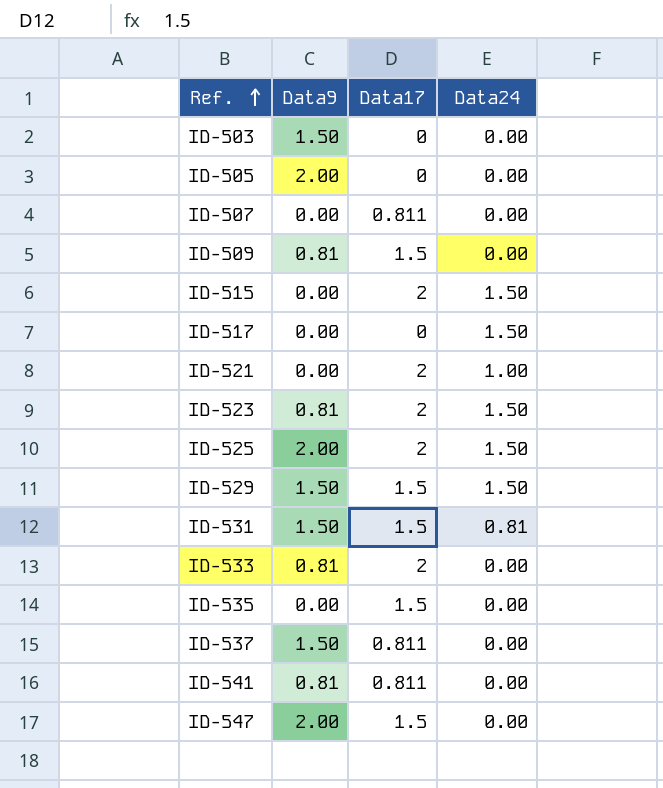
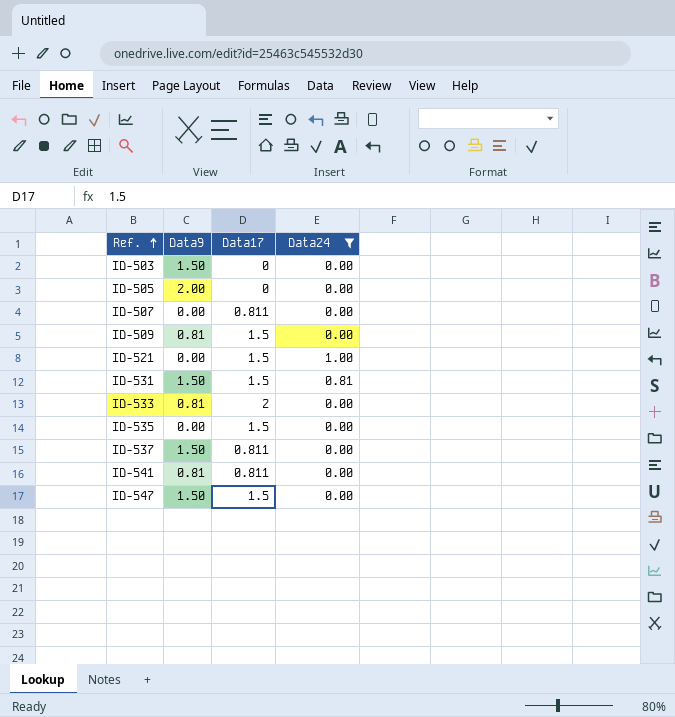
filter: none -> Data24 != 1.50
ID-521 | Data17: 2 -> 1.5
ID-547 | Data9: 2.00 -> 1.50

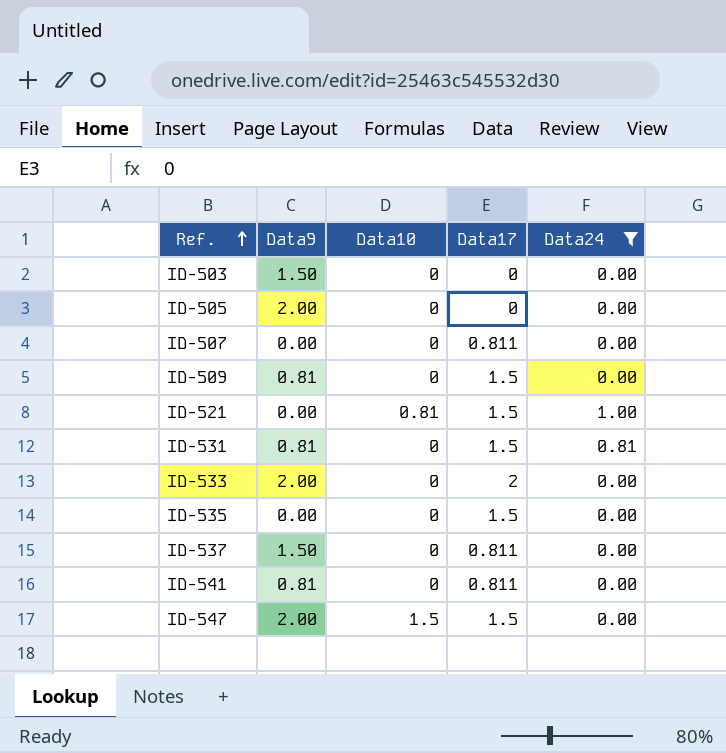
column Data10 | position: none -> 3
ID-531 | Data9: 1.50 -> 0.81
ID-533 | Data9: 0.81 -> 2.00
ID-547 | Data9: 1.50 -> 2.00

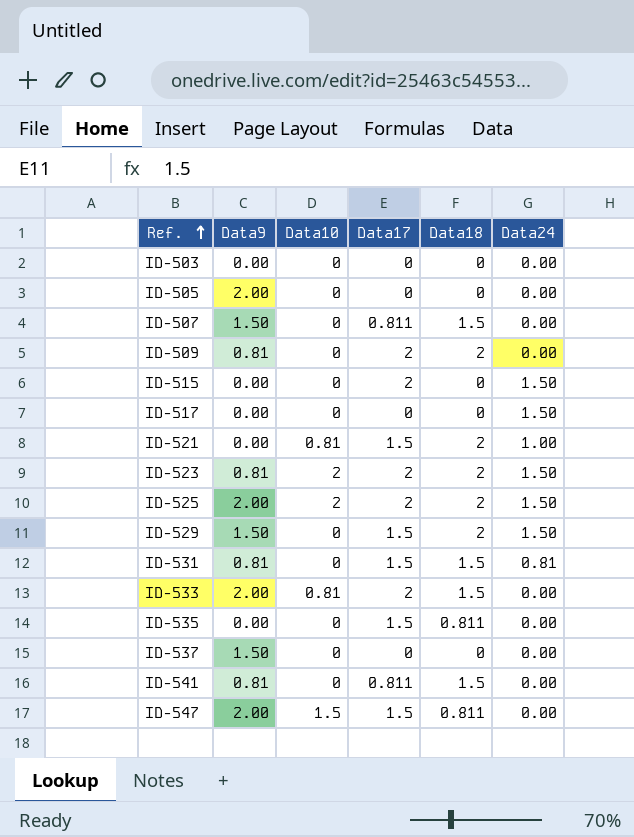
filter: Data24 != 1.50 -> none
column Data18 | position: none -> 5
ID-503 | Data9: 1.50 -> 0.00
ID-507 | Data9: 0.00 -> 1.50
ID-509 | Data17: 1.5 -> 2
ID-533 | Data10: 0 -> 0.81
ID-537 | Data17: 0.811 -> 0

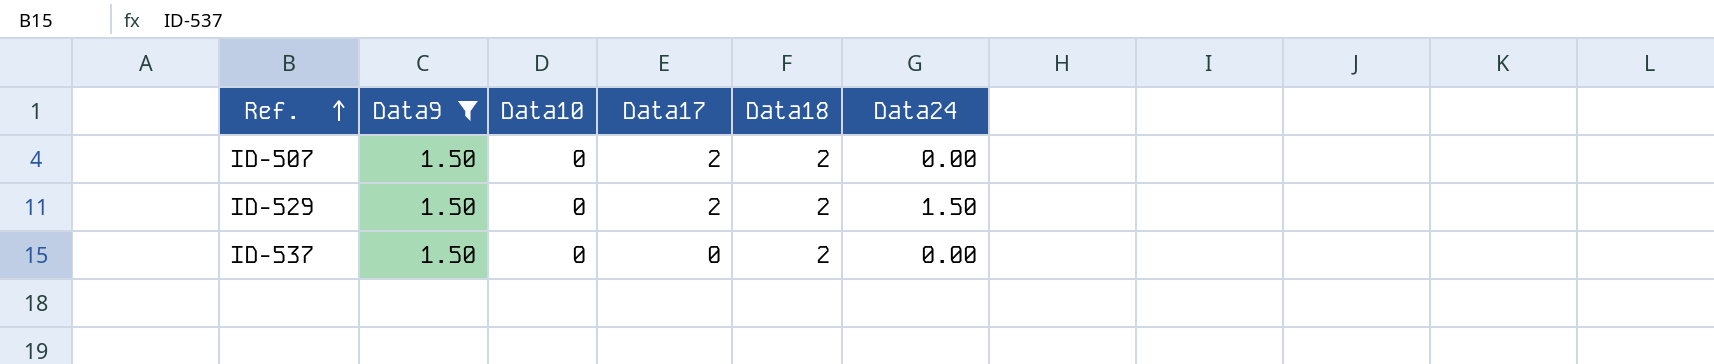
filter: none -> Data9 = 1.50
ID-507 | Data17: 0.811 -> 2
ID-507 | Data18: 1.5 -> 2
ID-529 | Data17: 1.5 -> 2
ID-537 | Data18: 0 -> 2

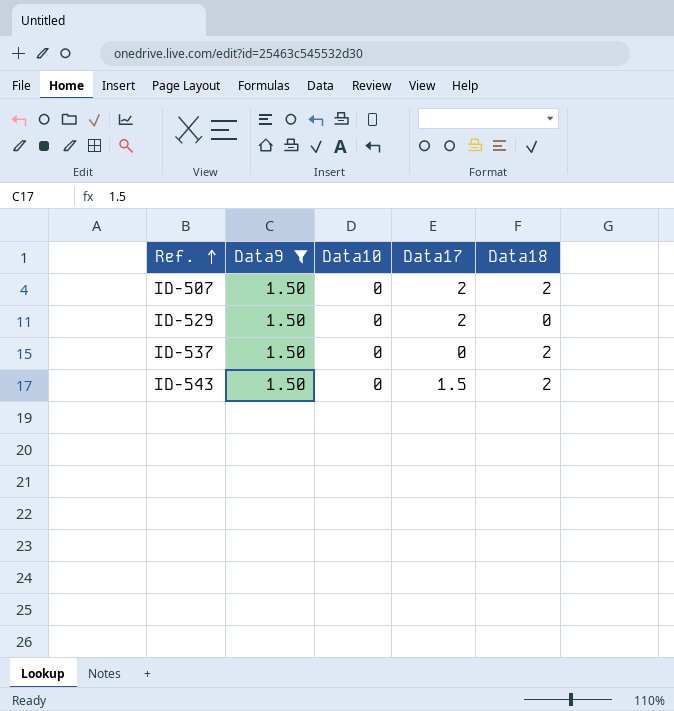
column Data24 | position: 6 -> none
ID-529 | Data18: 2 -> 0
row ID-543: none -> 1.50 | 0 | 1.5 | 2

